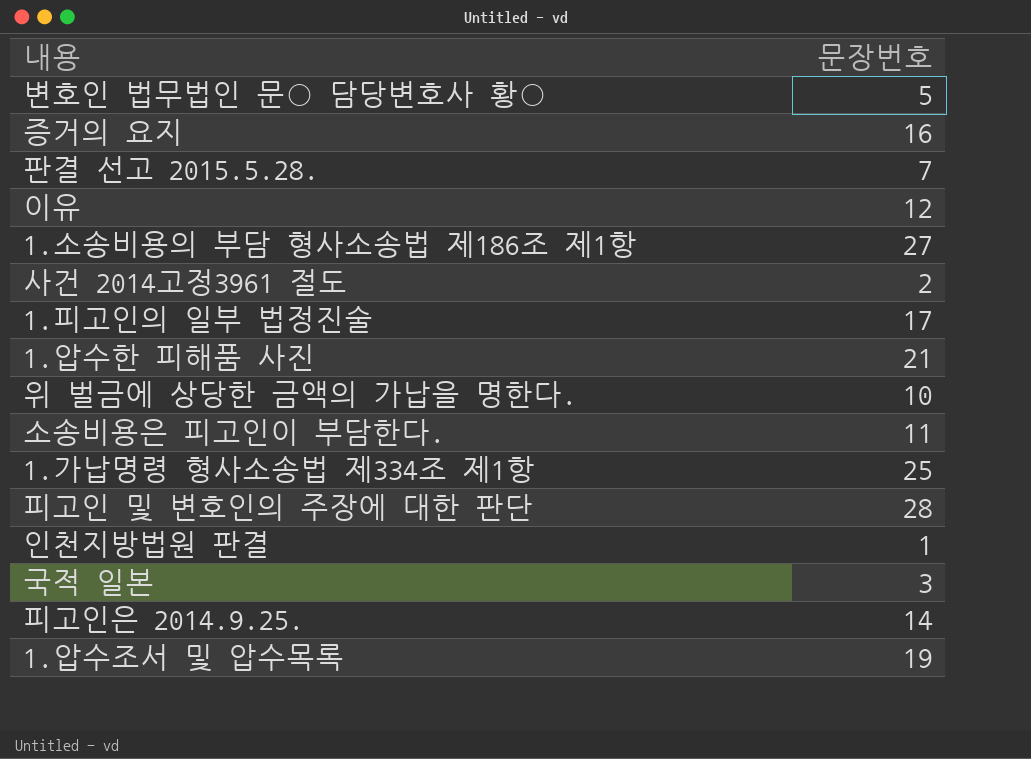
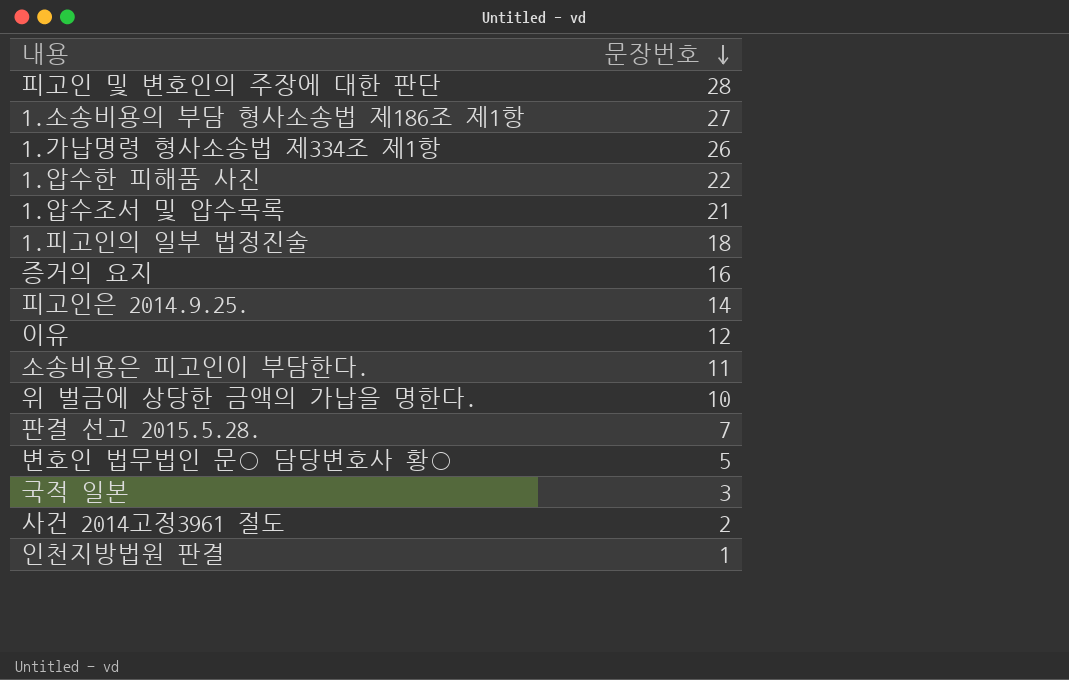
row order: none -> 문장번호 descending
1.가납명령 형사소송법 제334조 제1항 | 문장번호: 25 -> 26
1.압수한 피해품 사진 | 문장번호: 21 -> 22
1.압수조서 및 압수목록 | 문장번호: 19 -> 21
1.피고인의 일부 법정진술 | 문장번호: 17 -> 18

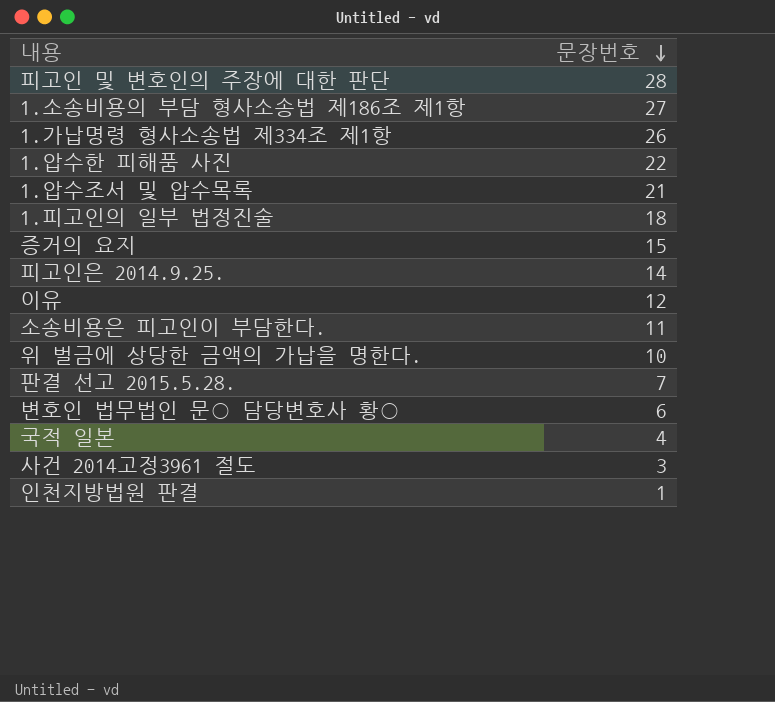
증거의 요지 | 문장번호: 16 -> 15
변호인 법무법인 문○ 담당변호사 황○ | 문장번호: 5 -> 6
국적 일본 | 문장번호: 3 -> 4
사건 2014고정3961 절도 | 문장번호: 2 -> 3

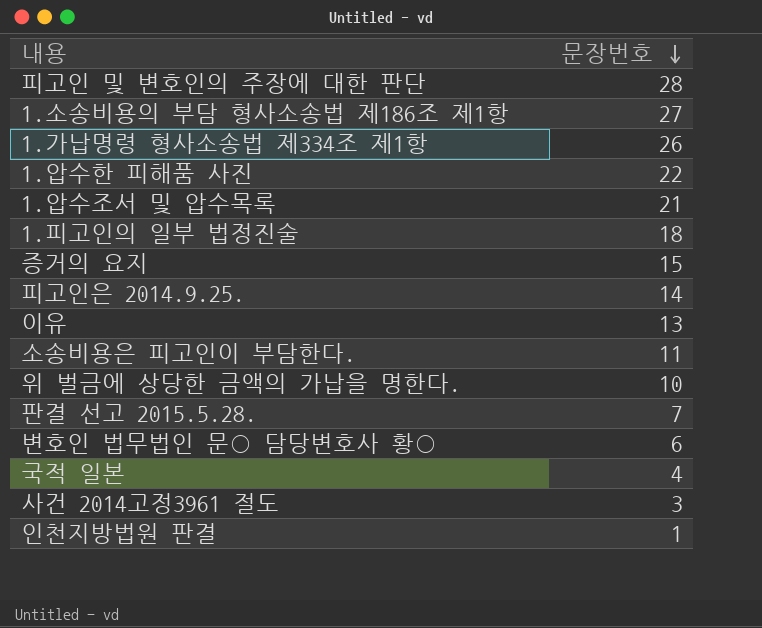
이유 | 문장번호: 12 -> 13

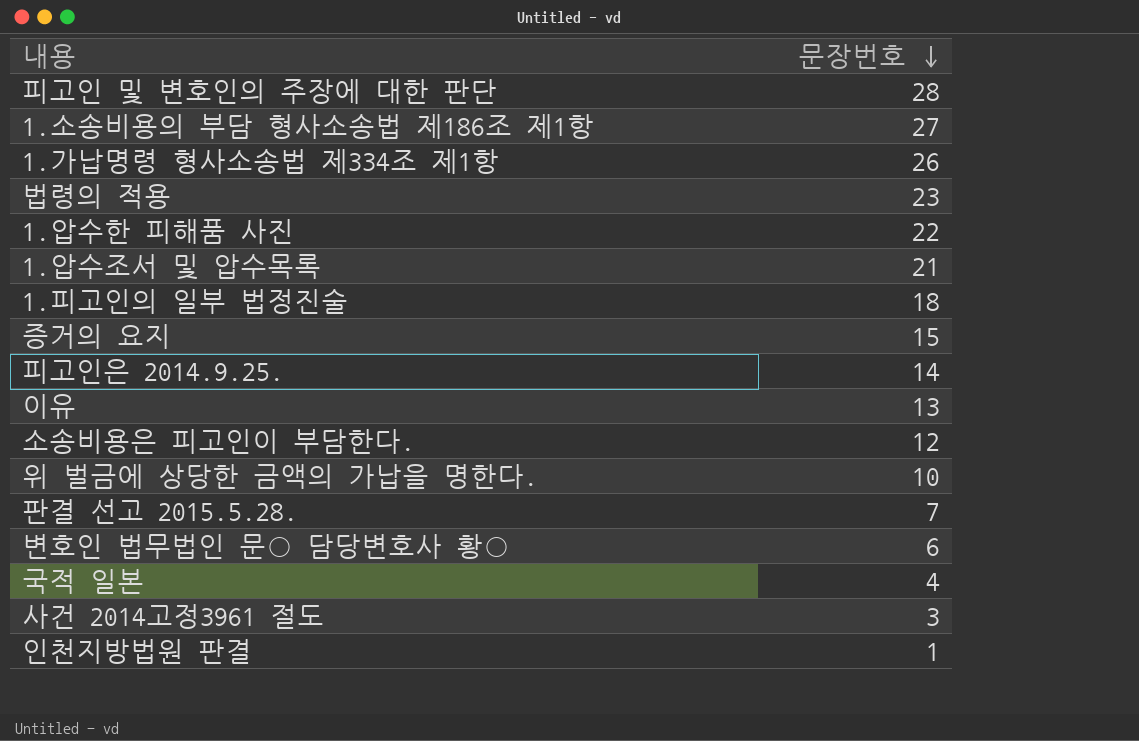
row 법령의 적용: none -> 23
소송비용은 피고인이 부담한다. | 문장번호: 11 -> 12

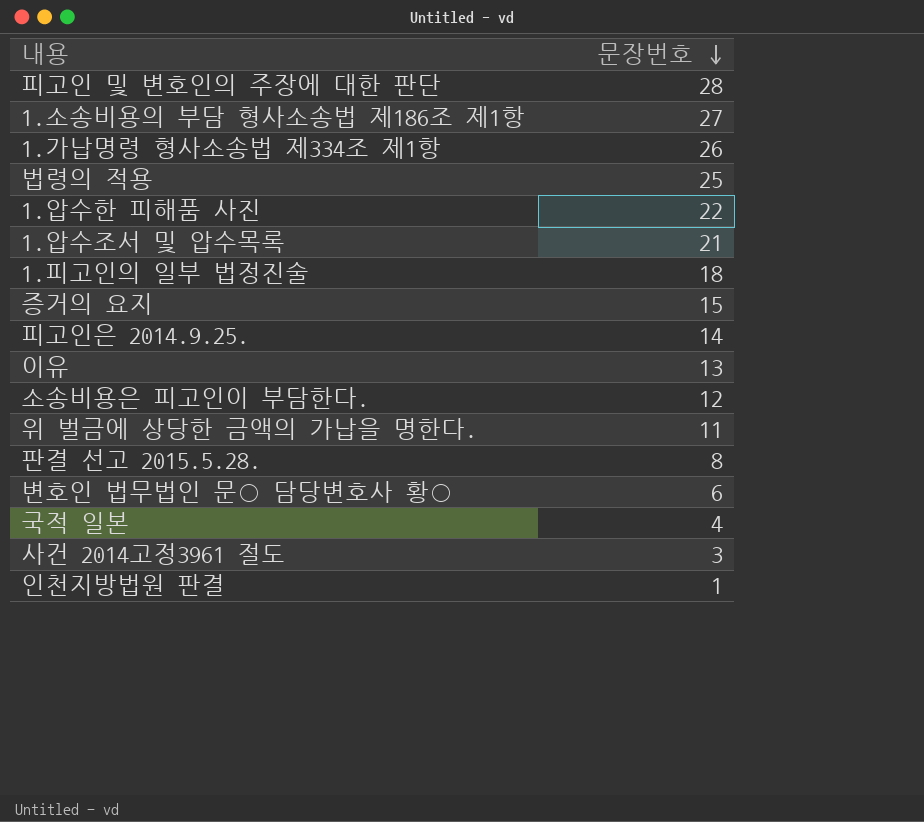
법령의 적용 | 문장번호: 23 -> 25
위 벌금에 상당한 금액의 가납을 명한다. | 문장번호: 10 -> 11
판결 선고 2015.5.28. | 문장번호: 7 -> 8

